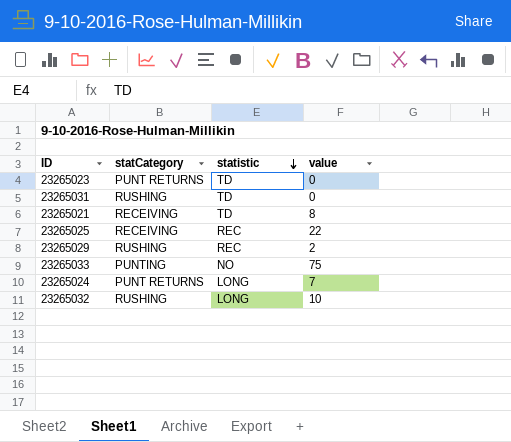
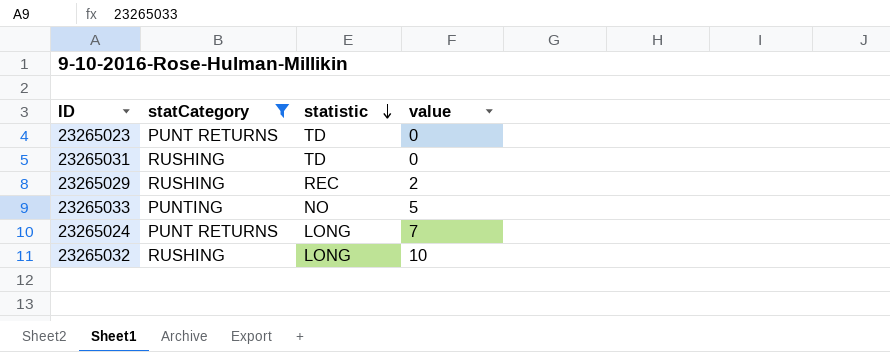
filter: none -> statCategory != RECEIVING
23265033 | value: 75 -> 5

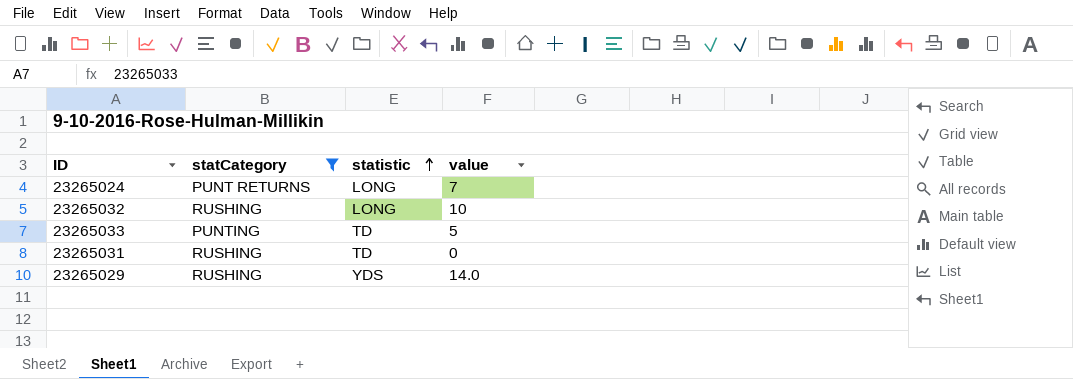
row order: statistic descending -> statistic ascending
row 23265023: PUNT RETURNS | TD | 0 -> none
23265033 | statistic: NO -> TD
23265029 | statistic: REC -> YDS
23265029 | value: 2 -> 14.0

